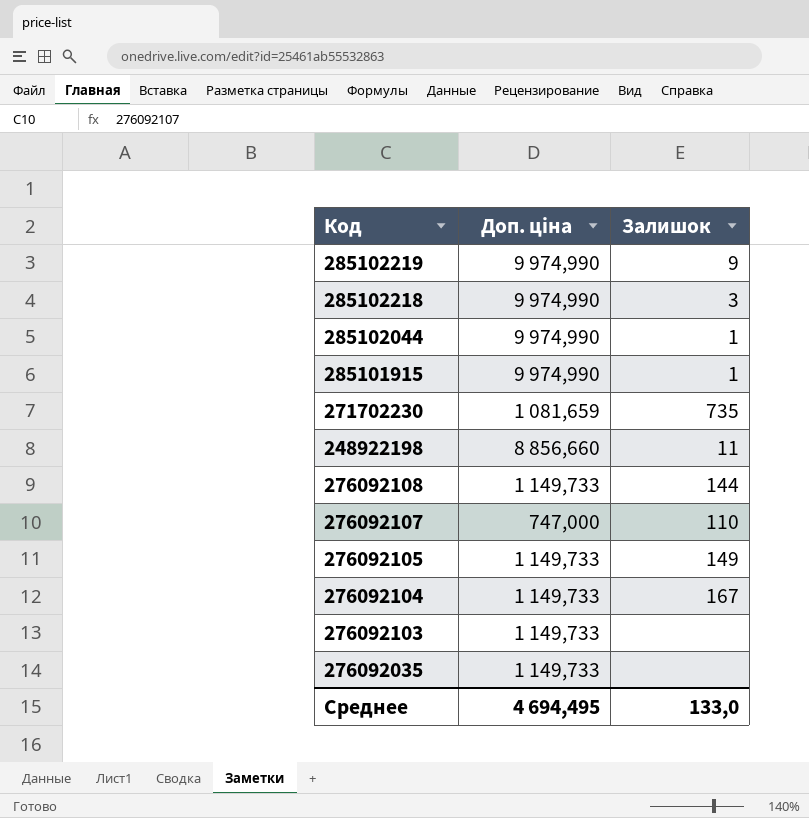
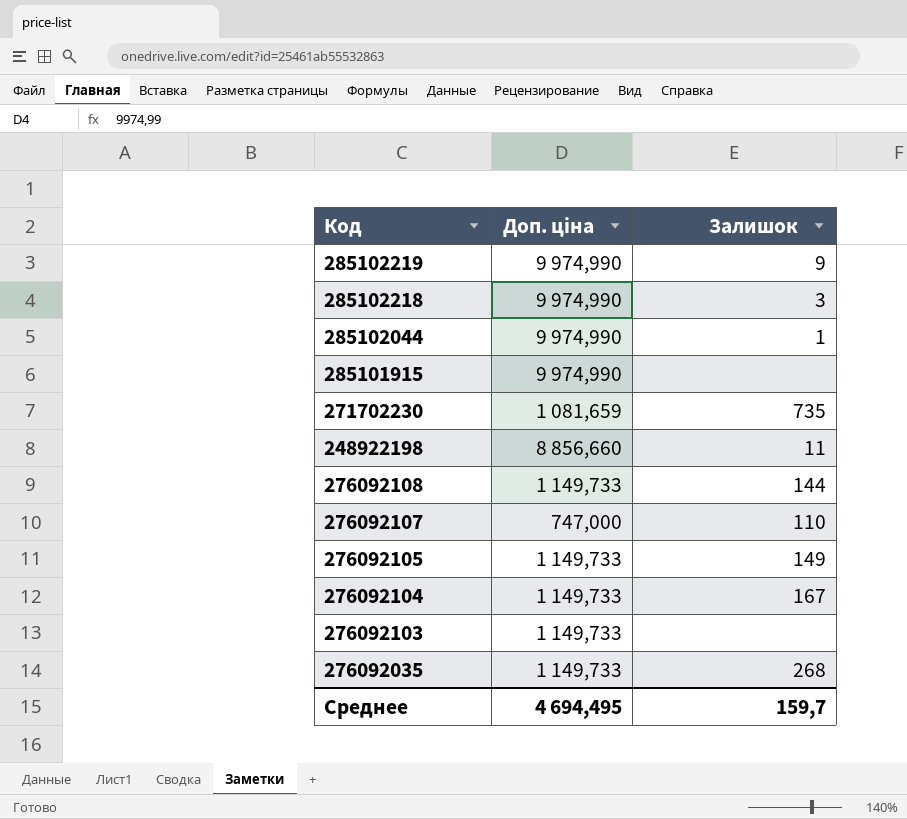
285101915 | Залишок: 1 -> none
276092035 | Залишок: none -> 268
Среднее | Залишок: 133,0 -> 159,7

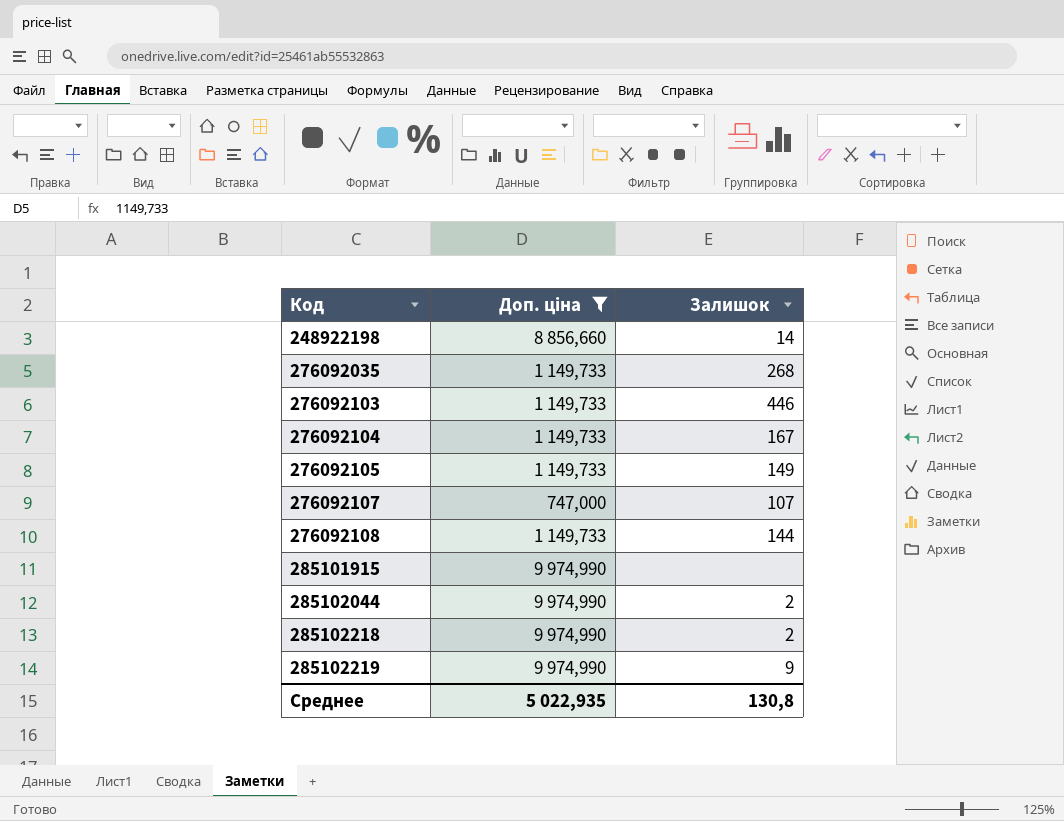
filter: none -> Доп. ціна != 1 081,659
row order: none -> Код ascending
248922198 | Залишок: 11 -> 14
276092103 | Залишок: none -> 446
276092107 | Залишок: 110 -> 107
285102044 | Залишок: 1 -> 2
285102218 | Залишок: 3 -> 2
Среднее | Доп. ціна: 4 694,495 -> 5 022,935
Среднее | Залишок: 159,7 -> 130,8

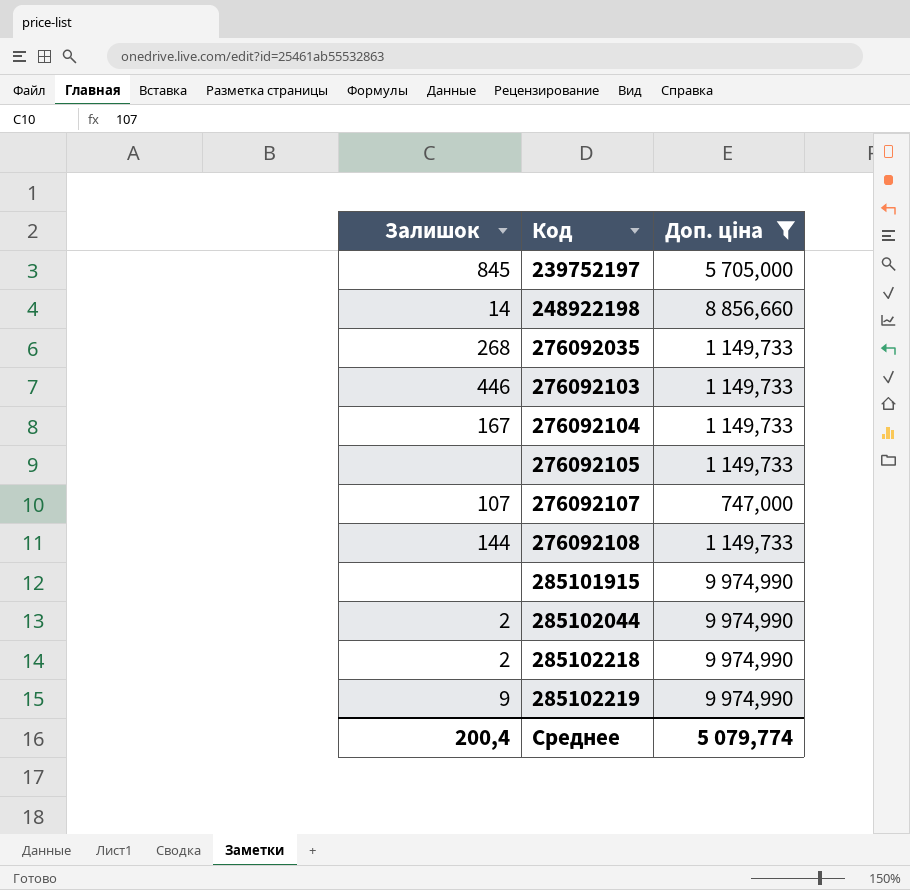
column Залишок | position: 3 -> 1
row 239752197: none -> 845 | 5 705,000
276092105 | Залишок: 149 -> none
Среднее | Залишок: 130,8 -> 200,4
Среднее | Доп. ціна: 5 022,935 -> 5 079,774

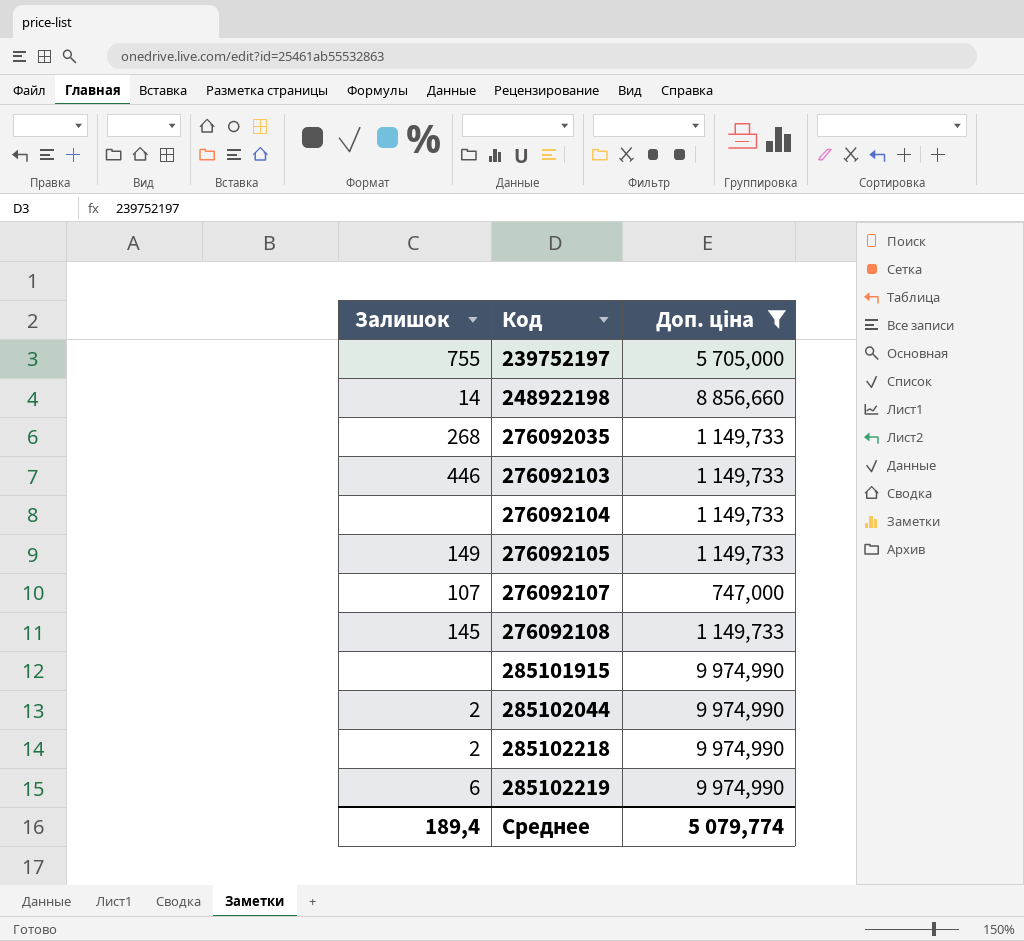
239752197 | Залишок: 845 -> 755
276092104 | Залишок: 167 -> none
276092105 | Залишок: none -> 149
276092108 | Залишок: 144 -> 145
285102219 | Залишок: 9 -> 6
Среднее | Залишок: 200,4 -> 189,4

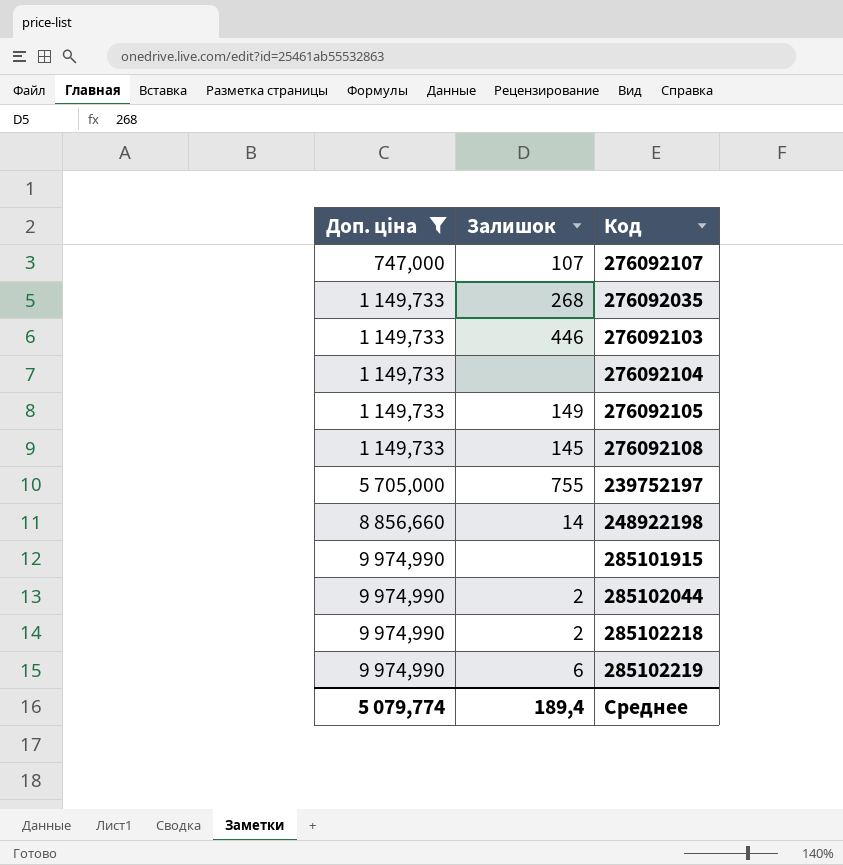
row order: Код ascending -> Доп. ціна ascending
column Доп. ціна | position: 3 -> 1

